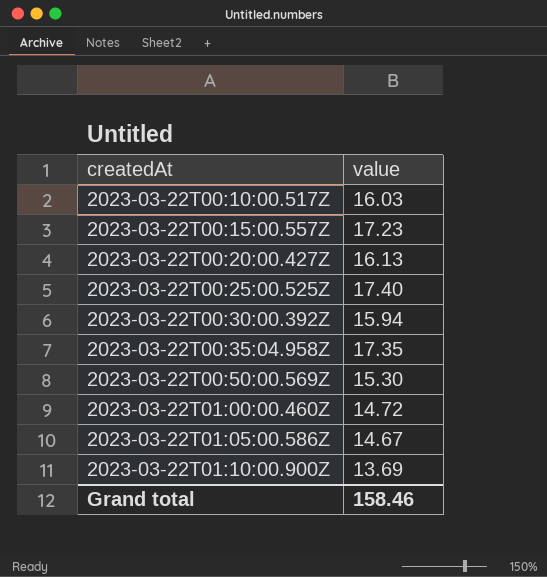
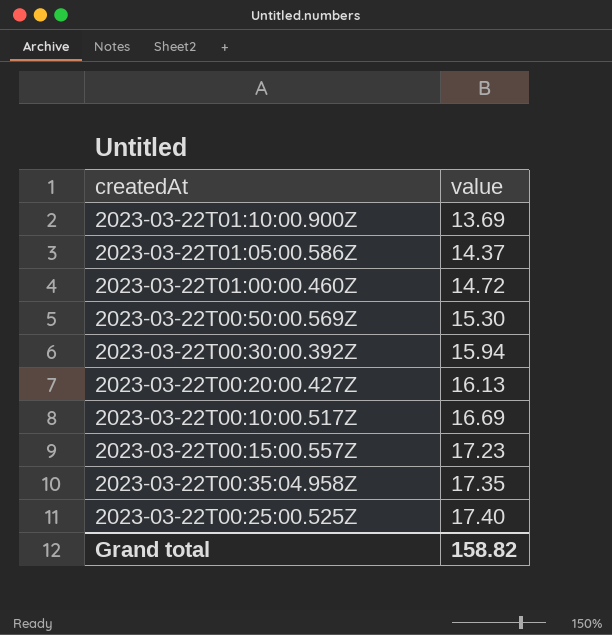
row order: createdAt ascending -> value ascending
2023-03-22T01:05:00.586Z | value: 14.67 -> 14.37
2023-03-22T00:10:00.517Z | value: 16.03 -> 16.69
Grand total | value: 158.46 -> 158.82

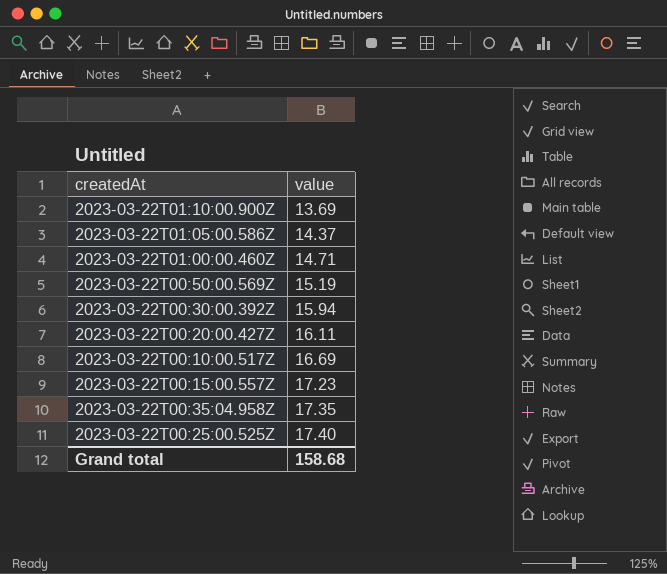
2023-03-22T01:00:00.460Z | value: 14.72 -> 14.71
2023-03-22T00:50:00.569Z | value: 15.30 -> 15.19
2023-03-22T00:20:00.427Z | value: 16.13 -> 16.11
Grand total | value: 158.82 -> 158.68

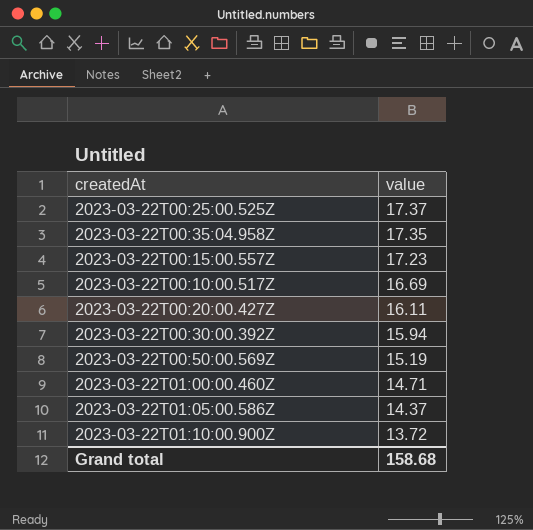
row order: value ascending -> value descending
2023-03-22T00:25:00.525Z | value: 17.40 -> 17.37
2023-03-22T01:10:00.900Z | value: 13.69 -> 13.72

